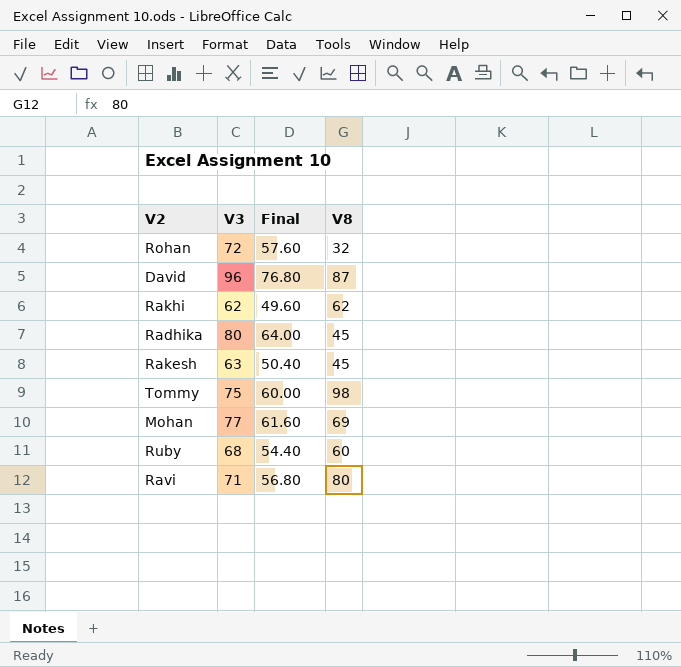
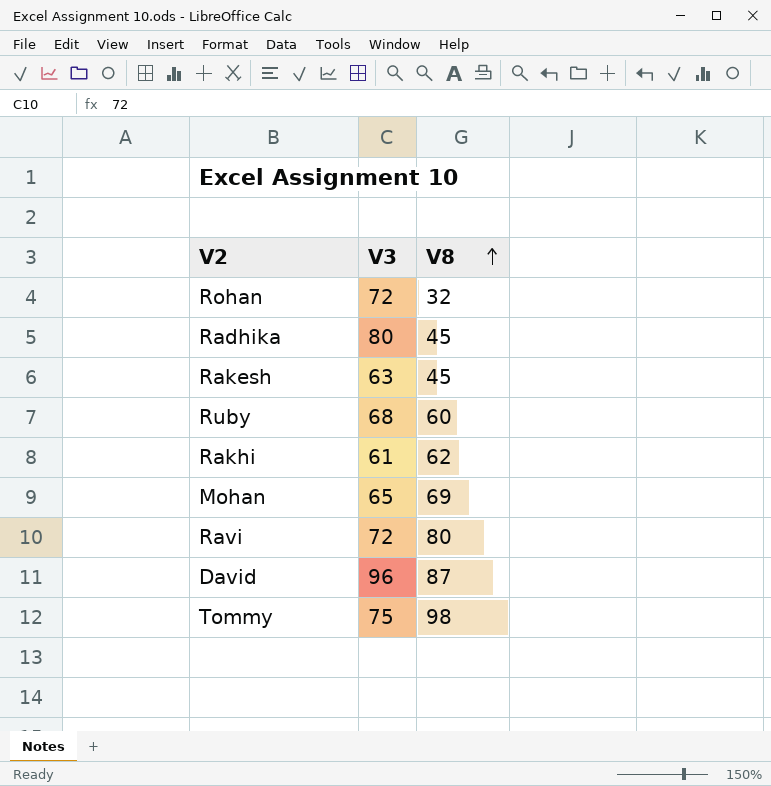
row order: none -> V8 ascending
column Final | formula: [V3] * 0.8 -> none
Rakhi | V3: 62 -> 61
Mohan | V3: 77 -> 65
Ravi | V3: 71 -> 72

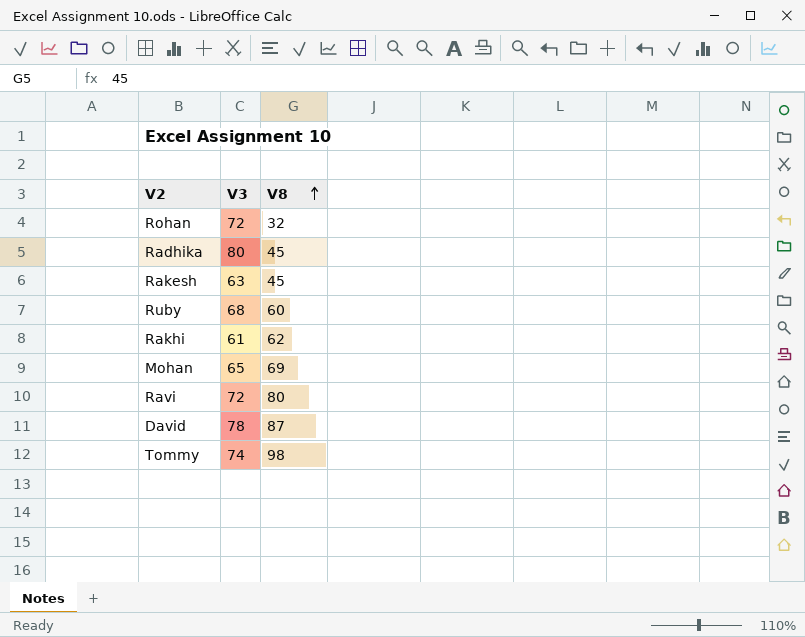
David | V3: 96 -> 78
Tommy | V3: 75 -> 74

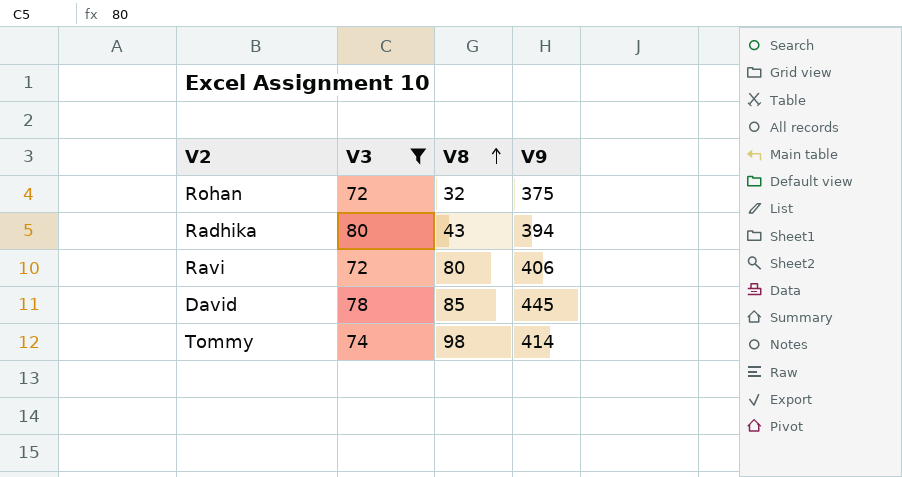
filter: none -> V3 >= 72
column V9 | position: none -> 4
Radhika | V8: 45 -> 43
David | V8: 87 -> 85

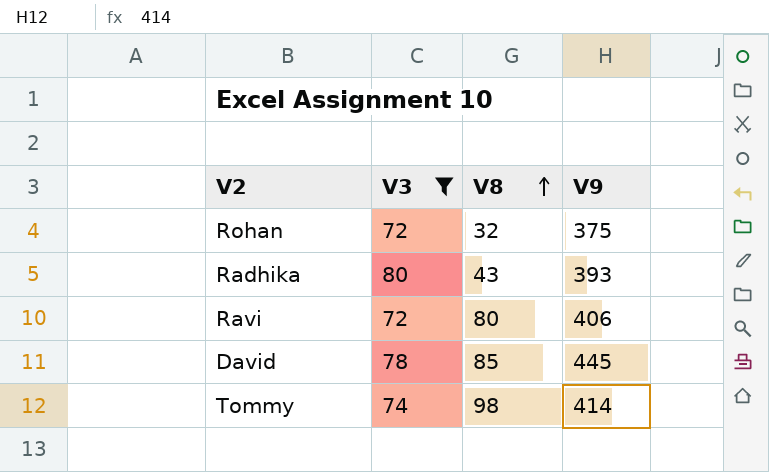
Radhika | V9: 394 -> 393

